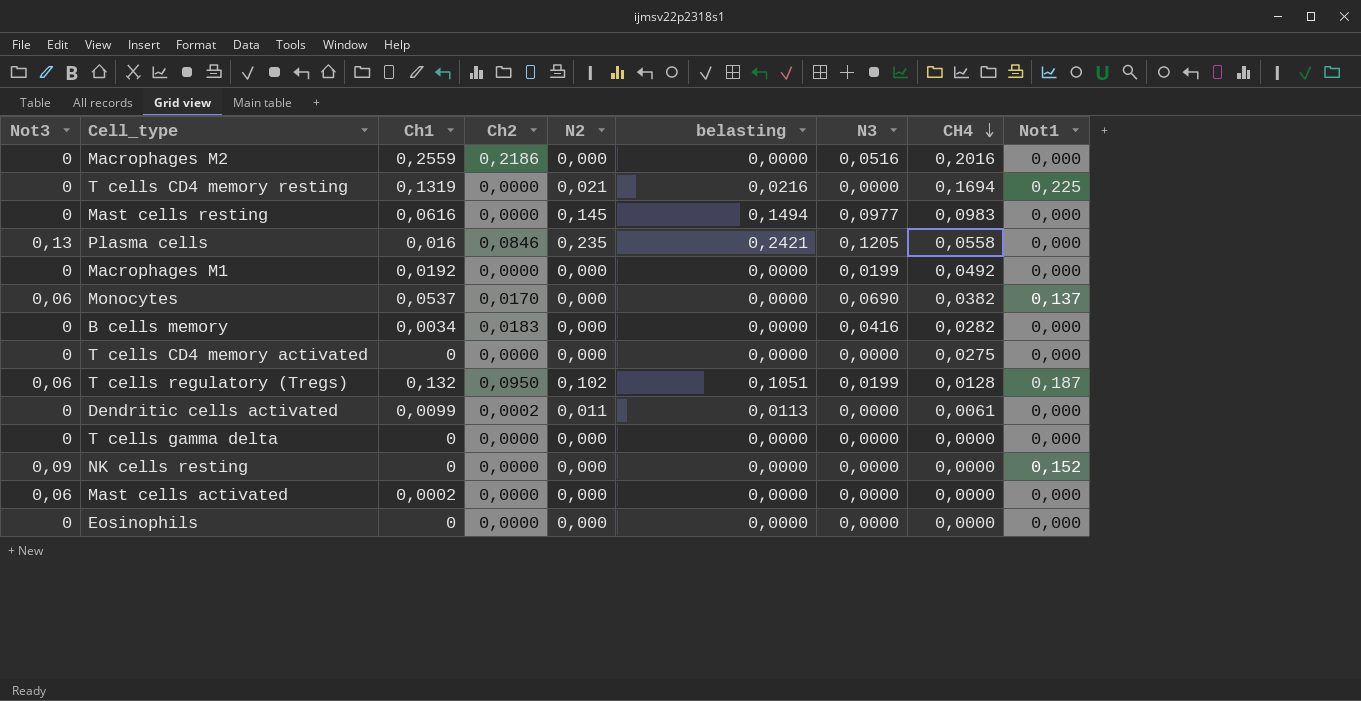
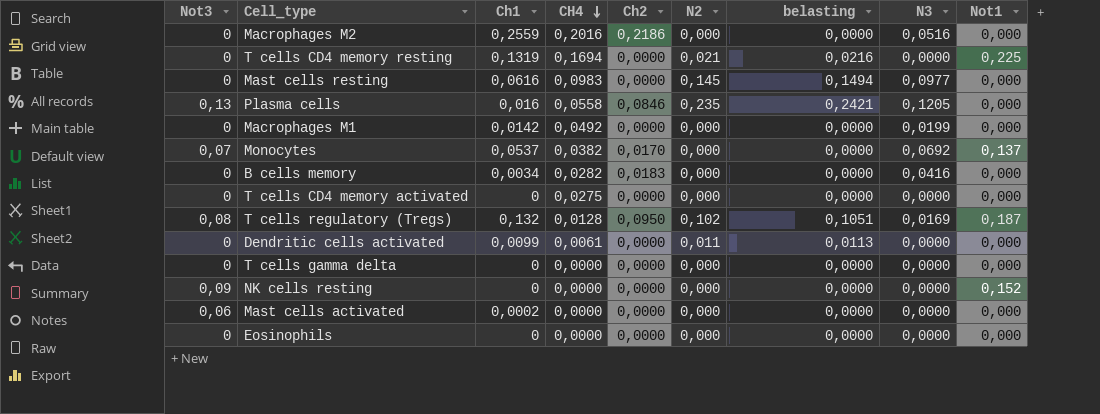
column CH4 | position: 8 -> 4
Macrophages M1 | Ch1: 0,0192 -> 0,0142
Monocytes | Not3: 0,06 -> 0,07
Monocytes | N3: 0,0690 -> 0,0692
T cells regulatory (Tregs) | Not3: 0,06 -> 0,08
T cells regulatory (Tregs) | N3: 0,0199 -> 0,0169
Dendritic cells activated | Ch2: 0,0002 -> 0,0000

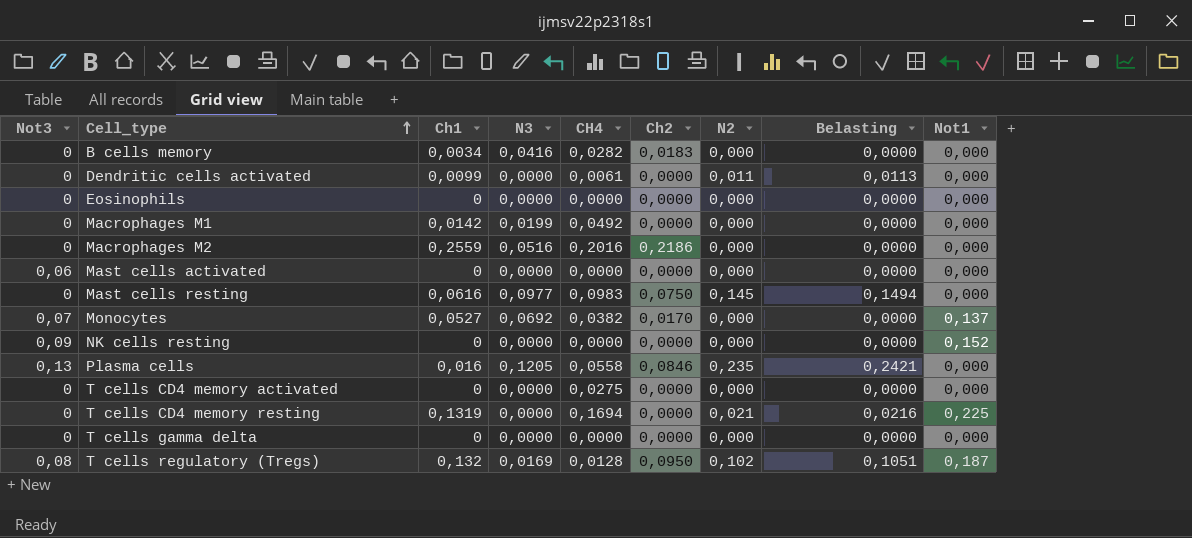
row order: CH4 descending -> Cell_type ascending
column N3 | position: 8 -> 4
column name: belasting -> Belasting
Mast cells activated | Ch1: 0,0002 -> 0
Mast cells resting | Ch2: 0,0000 -> 0,0750
Monocytes | Ch1: 0,0537 -> 0,0527

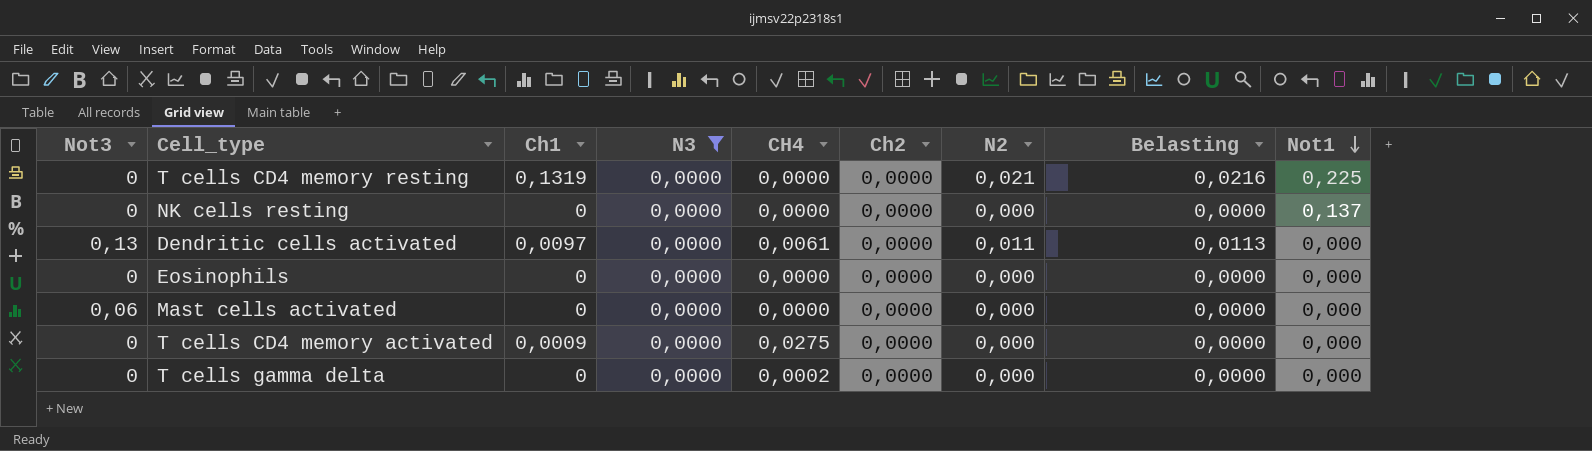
filter: none -> N3 = 0,0000
row order: Cell_type ascending -> Not1 descending
T cells CD4 memory resting | CH4: 0,1694 -> 0,0000
NK cells resting | Not3: 0,09 -> 0
NK cells resting | Not1: 0,152 -> 0,137
Dendritic cells activated | Not3: 0 -> 0,13
Dendritic cells activated | Ch1: 0,0099 -> 0,0097
T cells CD4 memory activated | Ch1: 0 -> 0,0009
T cells gamma delta | CH4: 0,0000 -> 0,0002

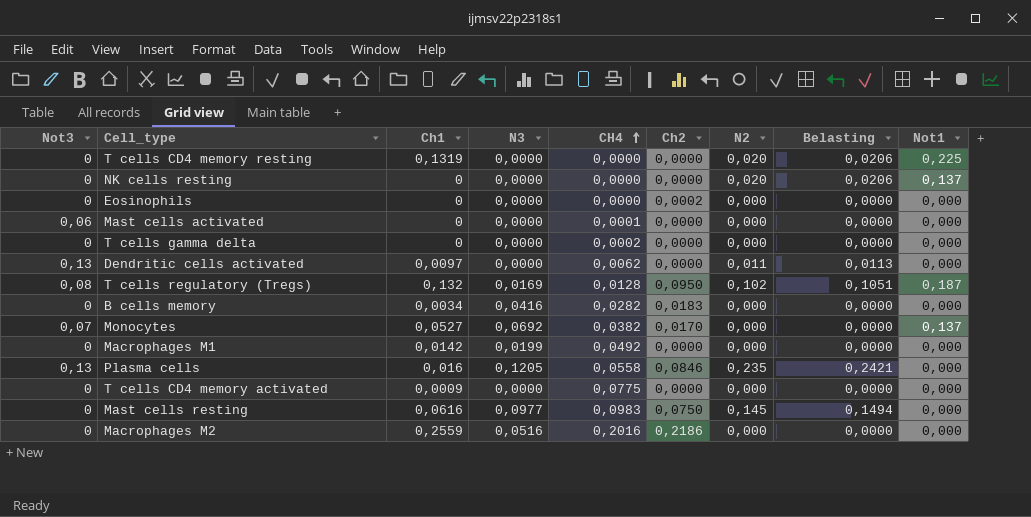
filter: N3 = 0,0000 -> none
row order: Not1 descending -> CH4 ascending
T cells CD4 memory resting | N2: 0,021 -> 0,020
T cells CD4 memory resting | Belasting: 0,0216 -> 0,0206
NK cells resting | N2: 0,000 -> 0,020
NK cells resting | Belasting: 0,0000 -> 0,0206
Eosinophils | Ch2: 0,0000 -> 0,0002
Mast cells activated | CH4: 0,0000 -> 0,0001
Dendritic cells activated | CH4: 0,0061 -> 0,0062
T cells CD4 memory activated | CH4: 0,0275 -> 0,0775

